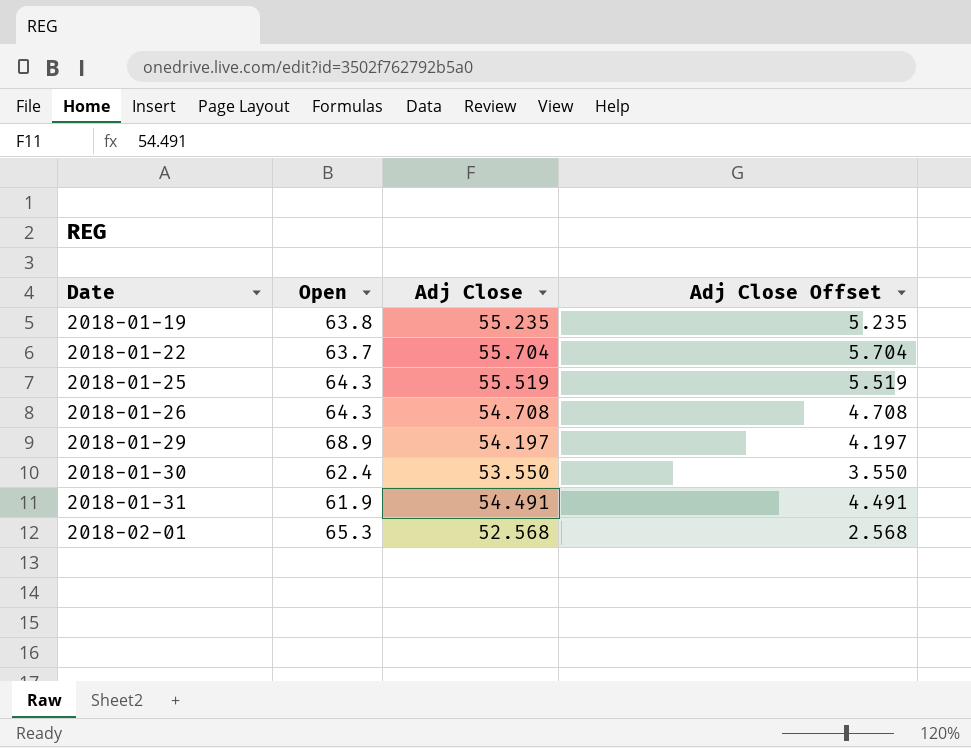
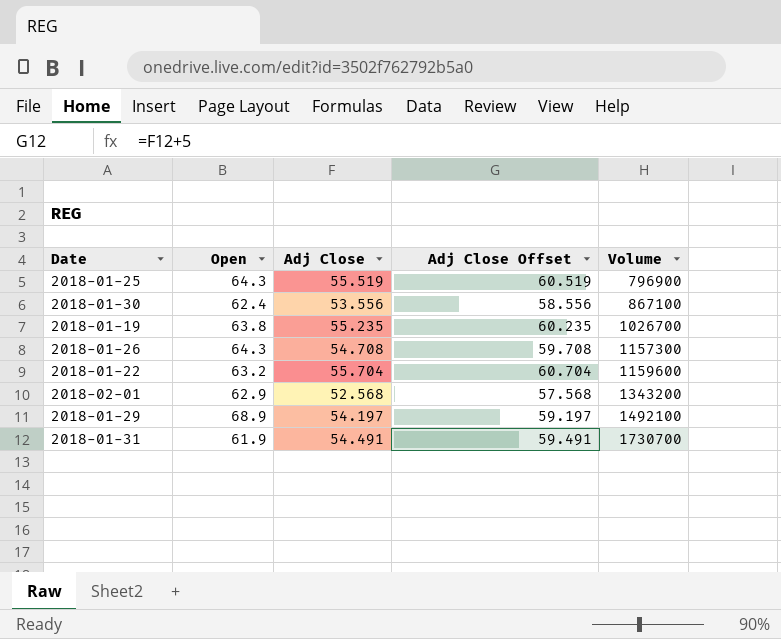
row order: Date ascending -> Volume ascending
column Adj Close Offset | formula: [Adj Close] - 50 -> [Adj Close] + 5
column Volume | position: none -> 5
2018-01-30 | Adj Close: 53.550 -> 53.556
2018-01-22 | Open: 63.7 -> 63.2
2018-02-01 | Open: 65.3 -> 62.9

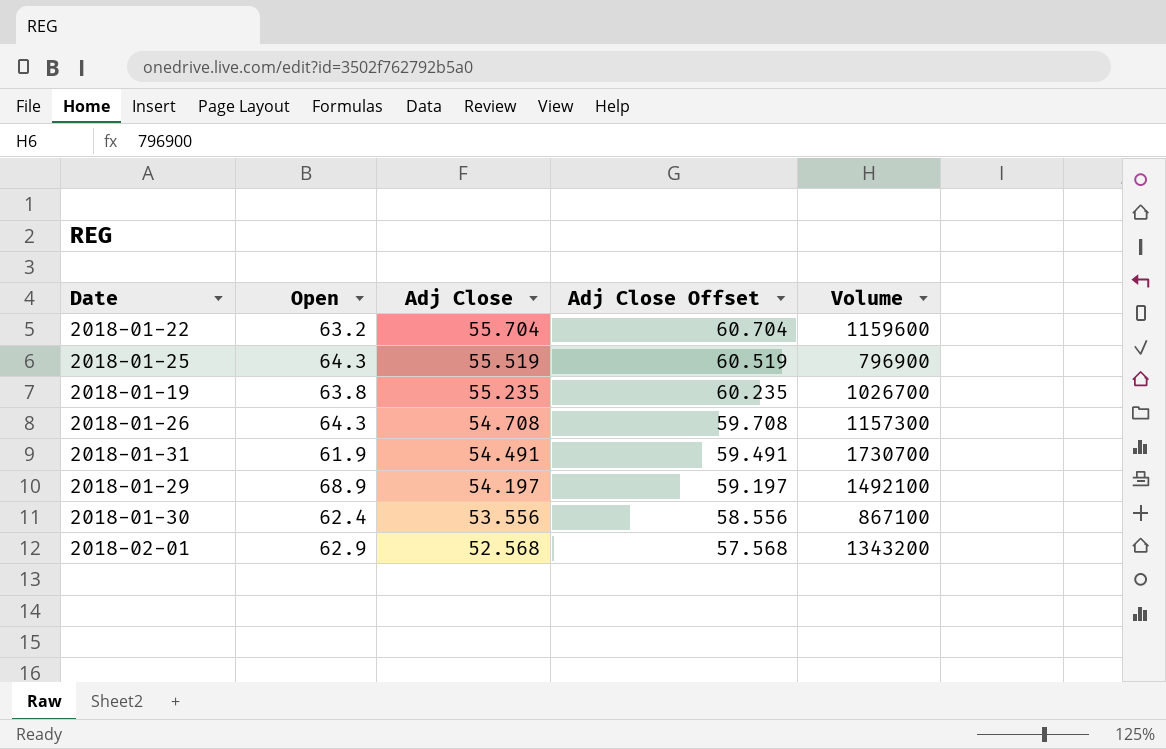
row order: Volume ascending -> Adj Close descending

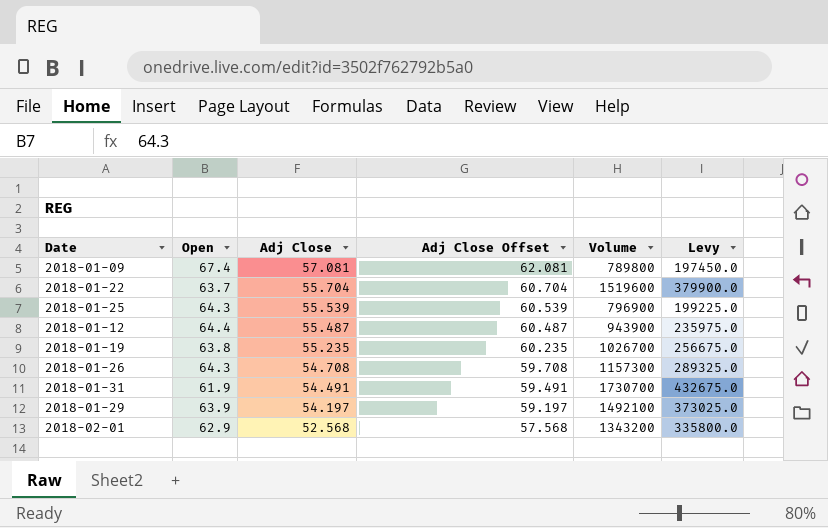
column Levy | formula: none -> [Volume] * 0.25
row 2018-01-30: 62.4 | 53.556 | 58.556 | 867100 -> none
row 2018-01-09: none -> 67.4 | 57.081 | 62.081 | 789800 | 197450.0
2018-01-22 | Open: 63.2 -> 63.7
2018-01-22 | Volume: 1159600 -> 1519600
2018-01-25 | Adj Close: 55.519 -> 55.539
2018-01-25 | Adj Close Offset: 60.519 -> 60.539
row 2018-01-12: none -> 64.4 | 55.487 | 60.487 | 943900 | 235975.0
2018-01-29 | Open: 68.9 -> 63.9

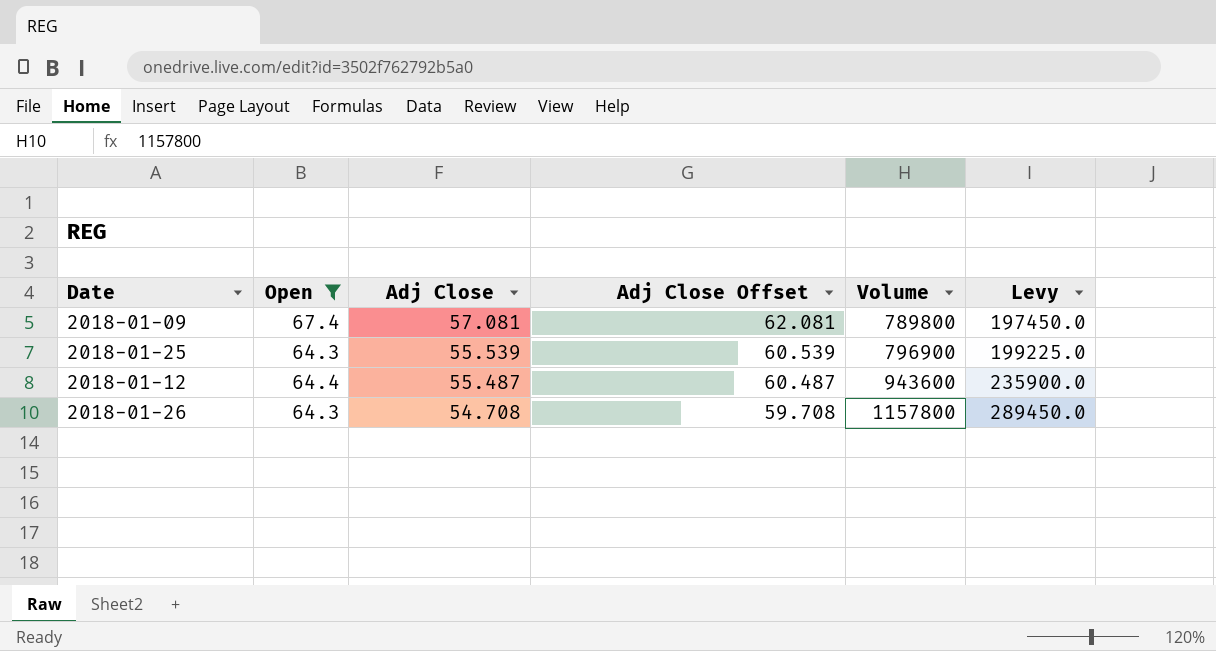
filter: none -> Open >= 64.3
2018-01-12 | Volume: 943900 -> 943600
2018-01-12 | Levy: 235975.0 -> 235900.0
2018-01-26 | Volume: 1157300 -> 1157800
2018-01-26 | Levy: 289325.0 -> 289450.0

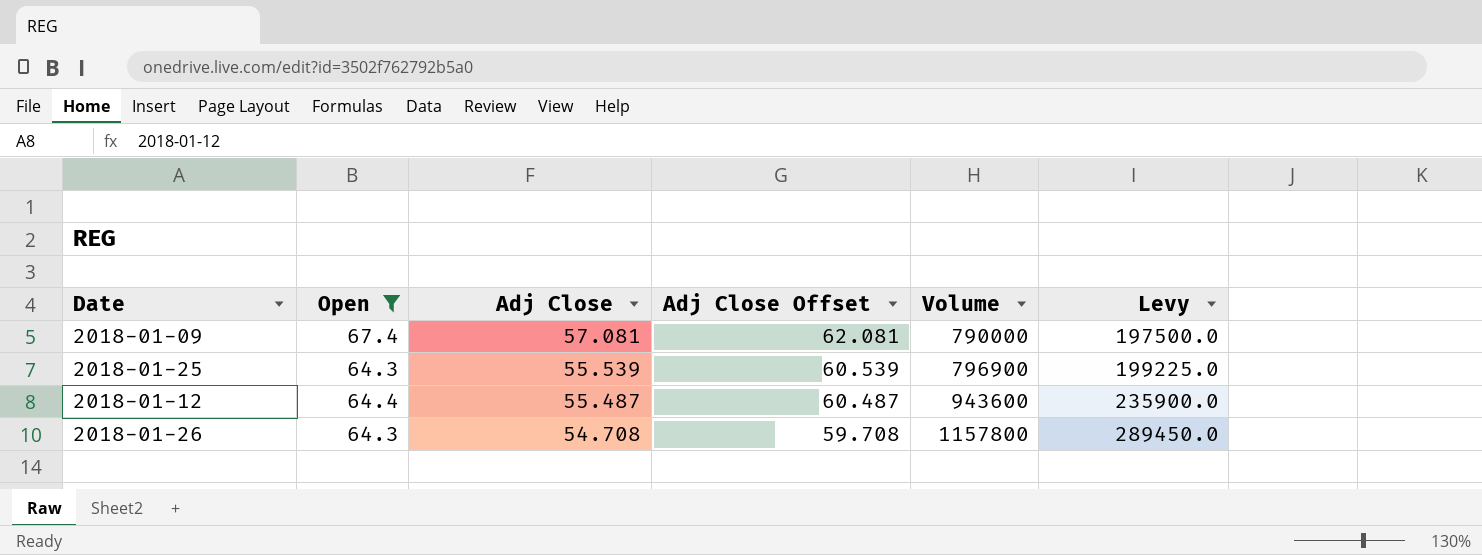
2018-01-09 | Volume: 789800 -> 790000
2018-01-09 | Levy: 197450.0 -> 197500.0

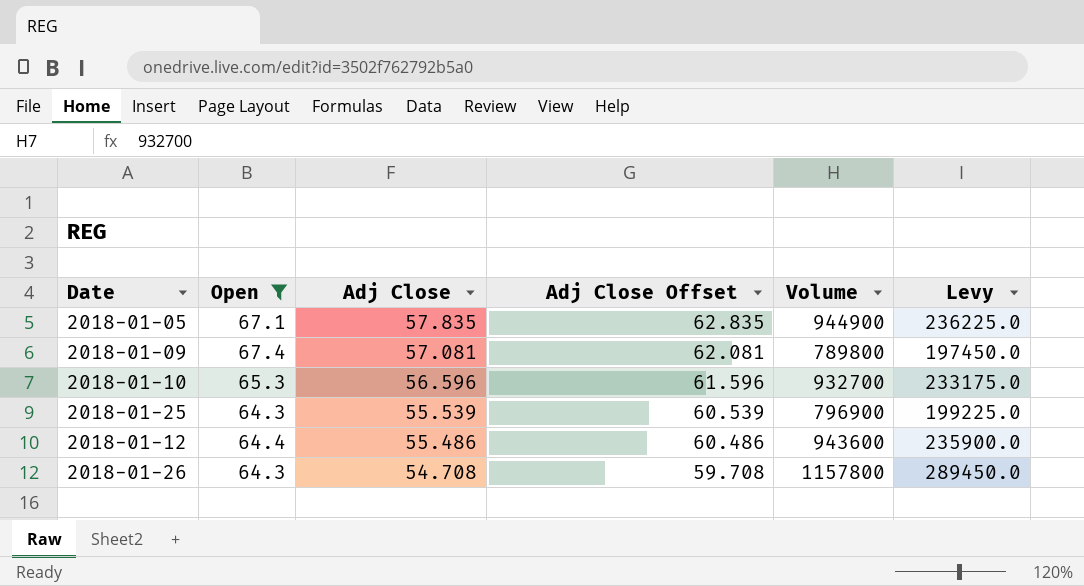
row 2018-01-05: none -> 67.1 | 57.835 | 62.835 | 944900 | 236225.0
2018-01-09 | Volume: 790000 -> 789800
2018-01-09 | Levy: 197500.0 -> 197450.0
row 2018-01-10: none -> 65.3 | 56.596 | 61.596 | 932700 | 233175.0
2018-01-12 | Adj Close: 55.487 -> 55.486
2018-01-12 | Adj Close Offset: 60.487 -> 60.486

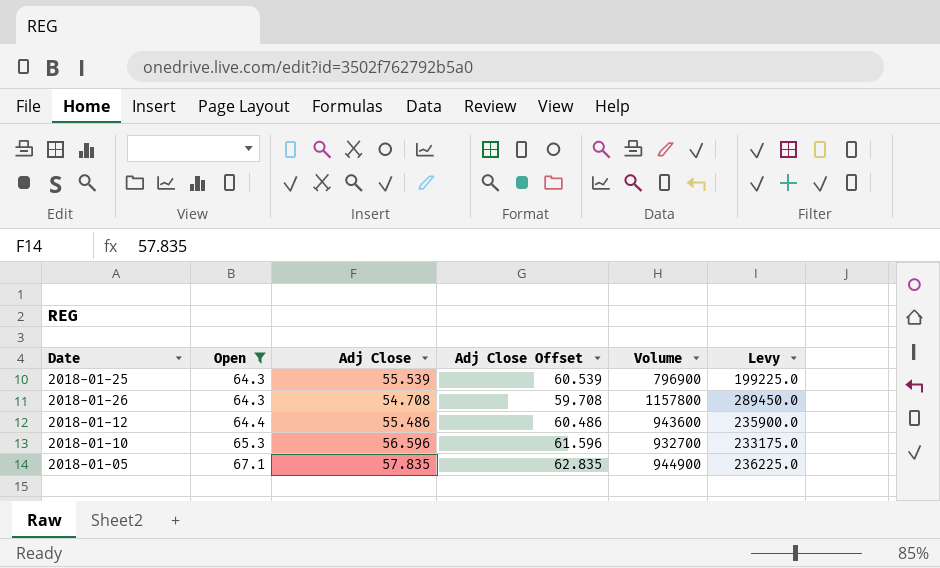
row order: Adj Close descending -> Open ascending
row 2018-01-09: 67.4 | 57.081 | 62.081 | 789800 | 197450.0 -> none

